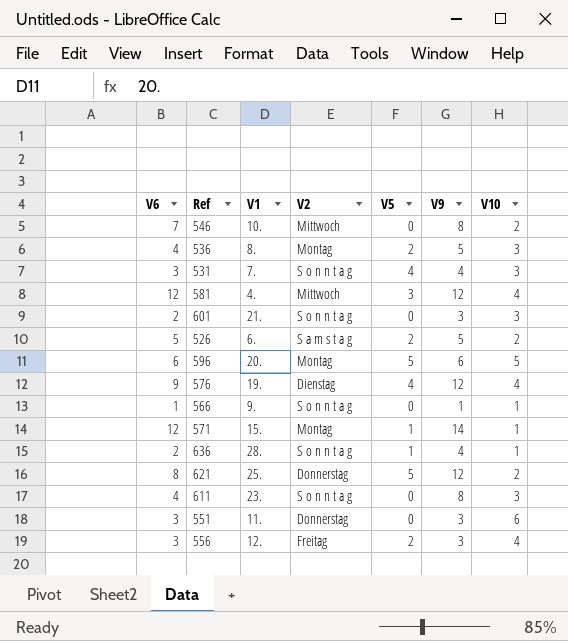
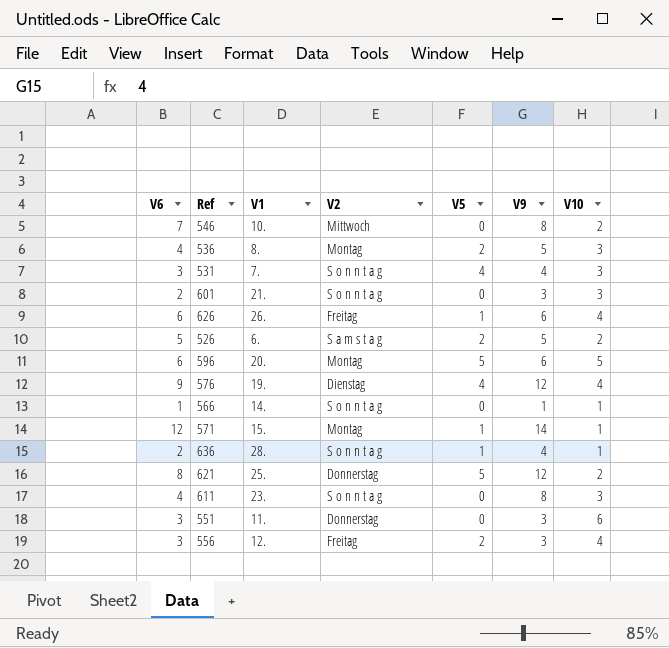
row 581: 12 | 4. | Mittwoch | 3 | 12 | 4 -> none
row 626: none -> 6 | 26. | Freitag | 1 | 6 | 4
566 | V1: 9. -> 14.

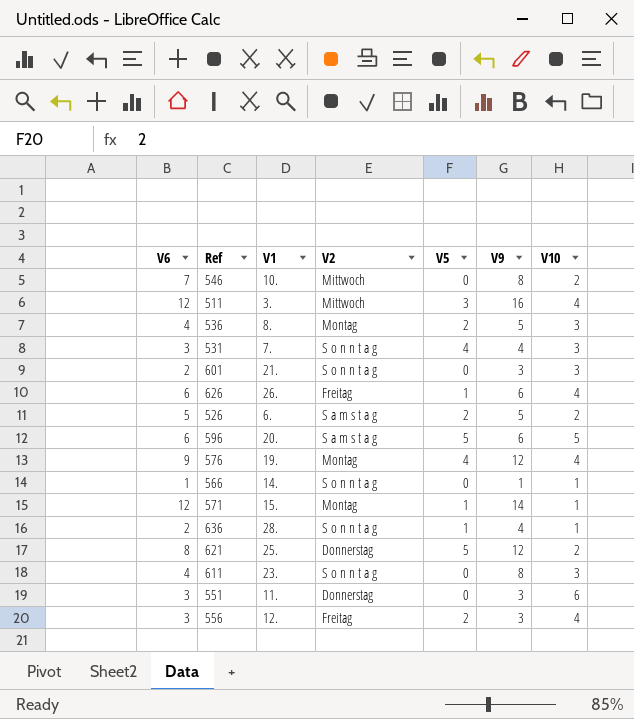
row 511: none -> 12 | 3. | Mittwoch | 3 | 16 | 4
596 | V2: Montag -> S a m s t a g
576 | V2: Dienstag -> Montag

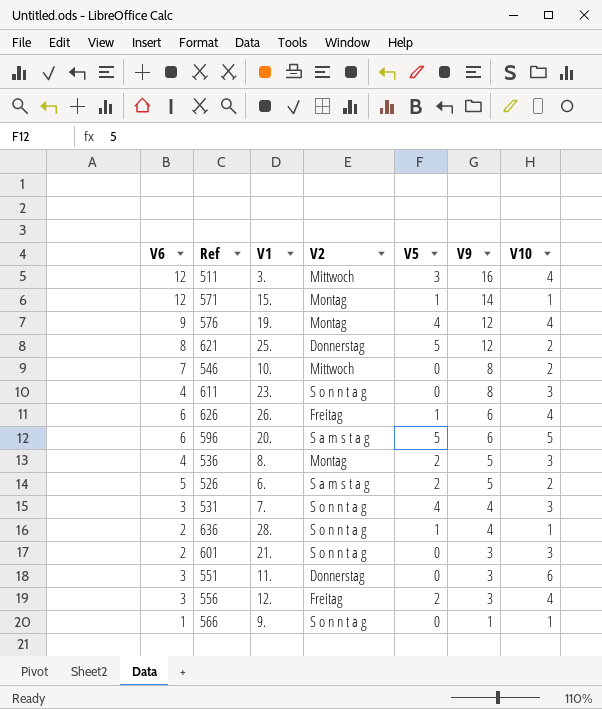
row order: none -> V9 descending
566 | V1: 14. -> 9.

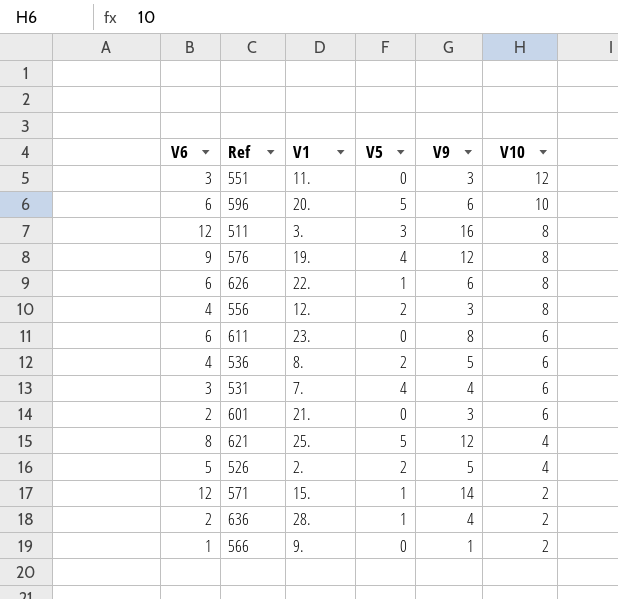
row order: V9 descending -> V10 descending
column V2 | position: 4 -> none
row 546: 7 | 10. | Mittwoch | 0 | 8 | 2 -> none
551 | V10: 6 -> 12
596 | V10: 5 -> 10
511 | V10: 4 -> 8
576 | V10: 4 -> 8
626 | V1: 26. -> 22.
626 | V10: 4 -> 8
556 | V6: 3 -> 4
556 | V10: 4 -> 8
611 | V6: 4 -> 6
611 | V10: 3 -> 6
536 | V10: 3 -> 6
531 | V10: 3 -> 6
601 | V10: 3 -> 6
621 | V10: 2 -> 4
526 | V1: 6. -> 2.
526 | V10: 2 -> 4
571 | V10: 1 -> 2
636 | V10: 1 -> 2
566 | V10: 1 -> 2

